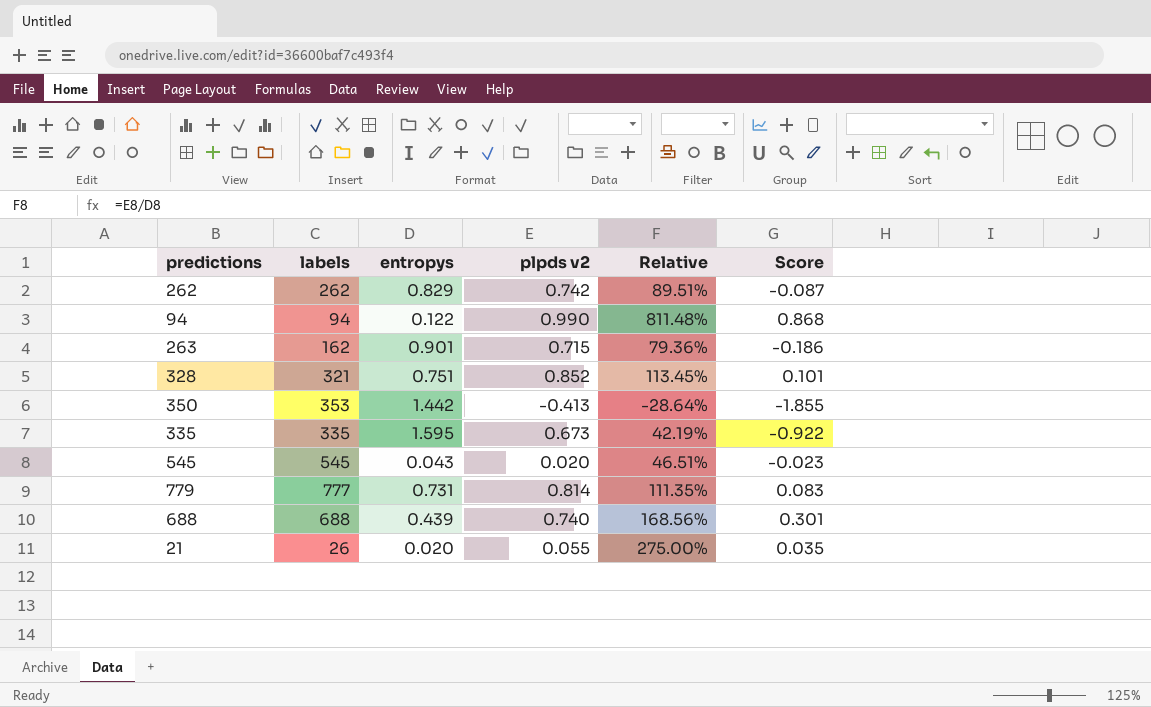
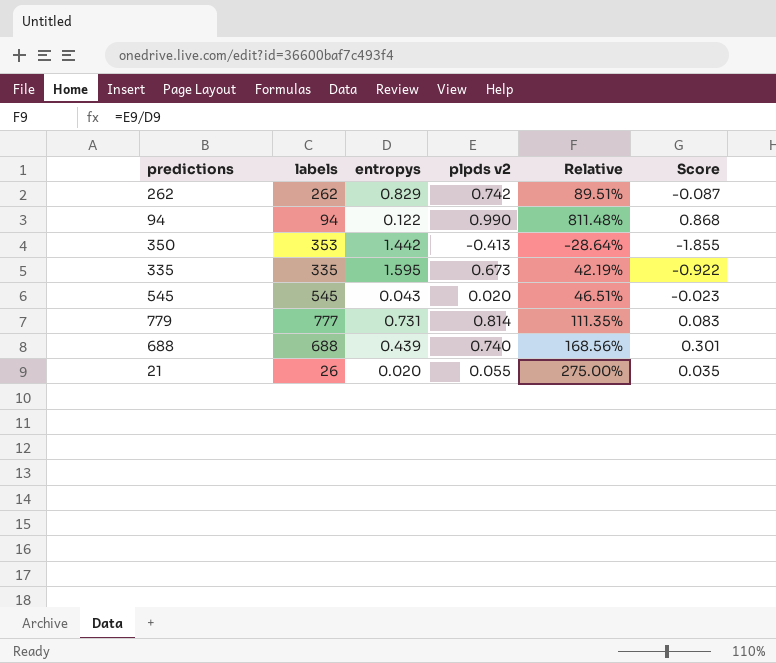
row 263: 162 | 0.901 | 0.715 | 79.36% | -0.186 -> none
row 328: 321 | 0.751 | 0.852 | 113.45% | 0.101 -> none

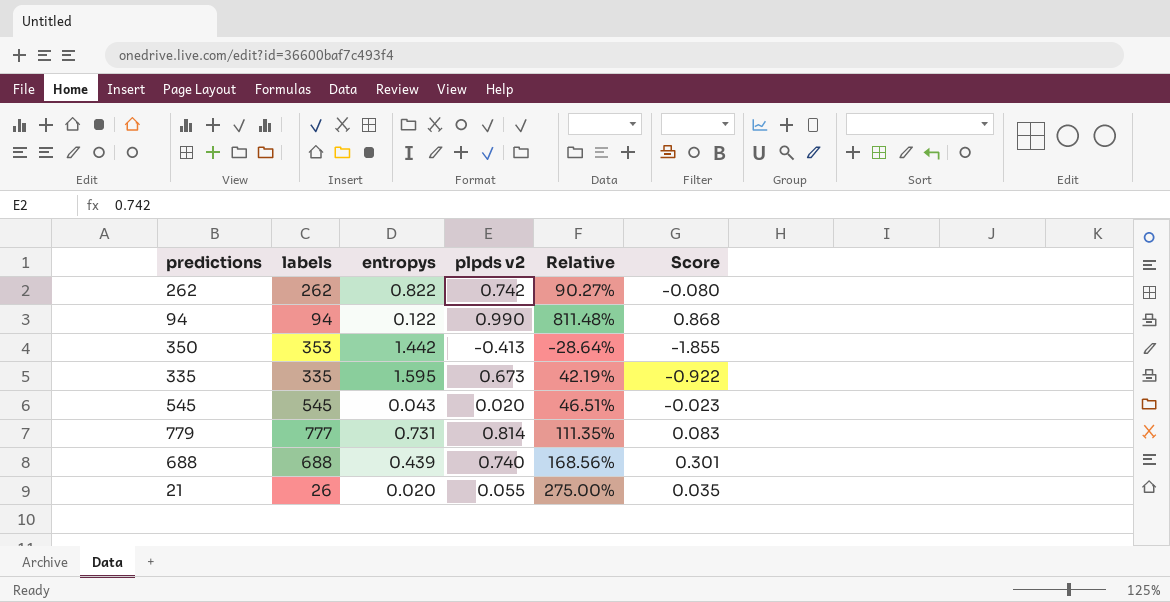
262 | entropys: 0.829 -> 0.822
262 | Relative: 89.51% -> 90.27%
262 | Score: -0.087 -> -0.080

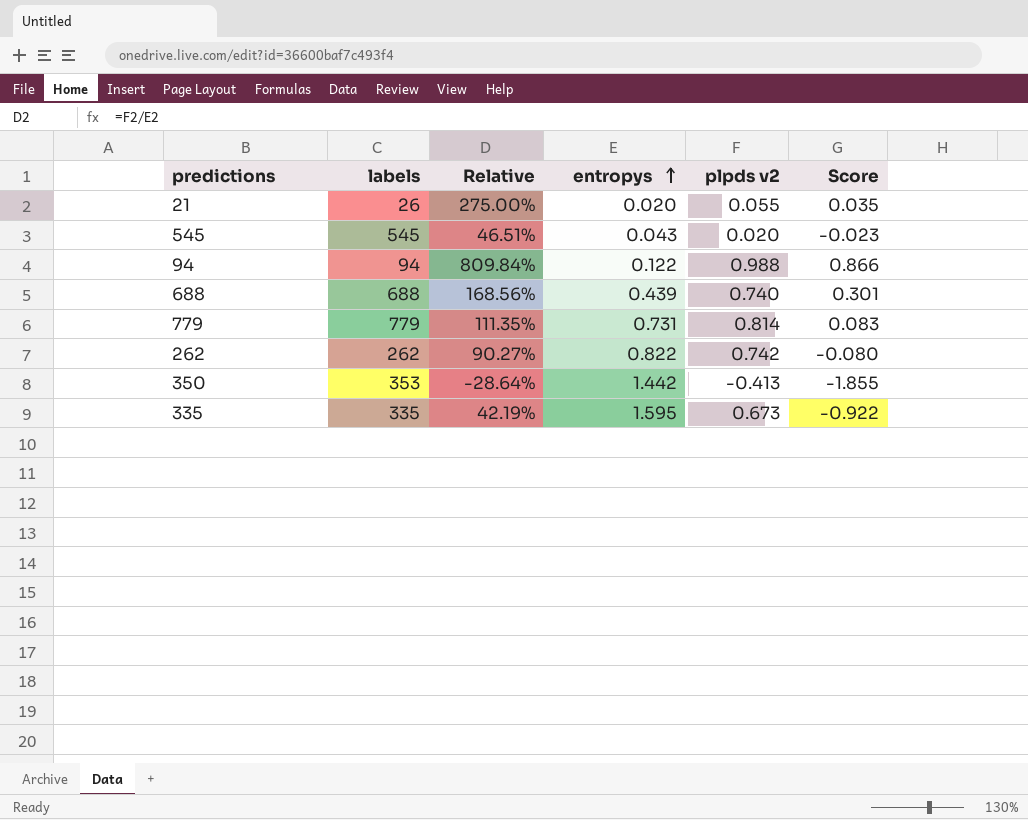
row order: none -> entropys ascending
column Relative | position: 5 -> 3
94 | Relative: 811.48% -> 809.84%
94 | plpds v2: 0.990 -> 0.988
94 | Score: 0.868 -> 0.866
779 | labels: 777 -> 779

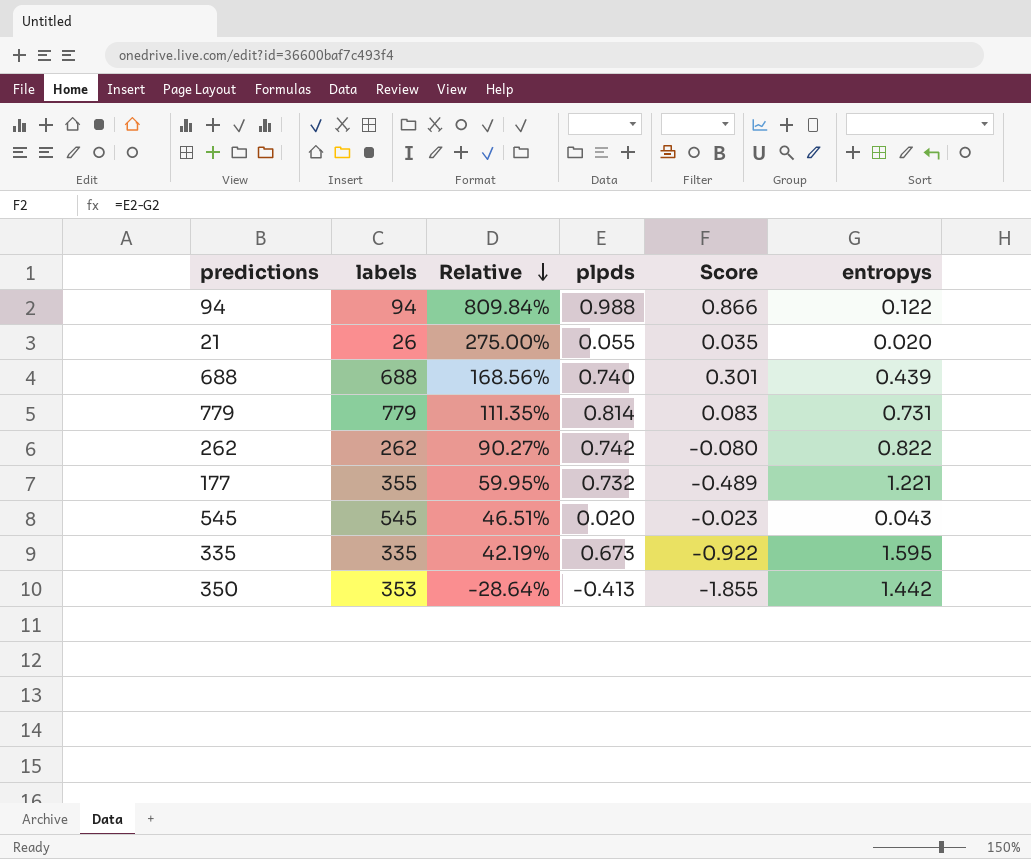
row order: entropys ascending -> Relative descending
column name: plpds v2 -> plpds
column entropys | position: 4 -> 6
row 177: none -> 355 | 59.95% | 0.732 | -0.489 | 1.221

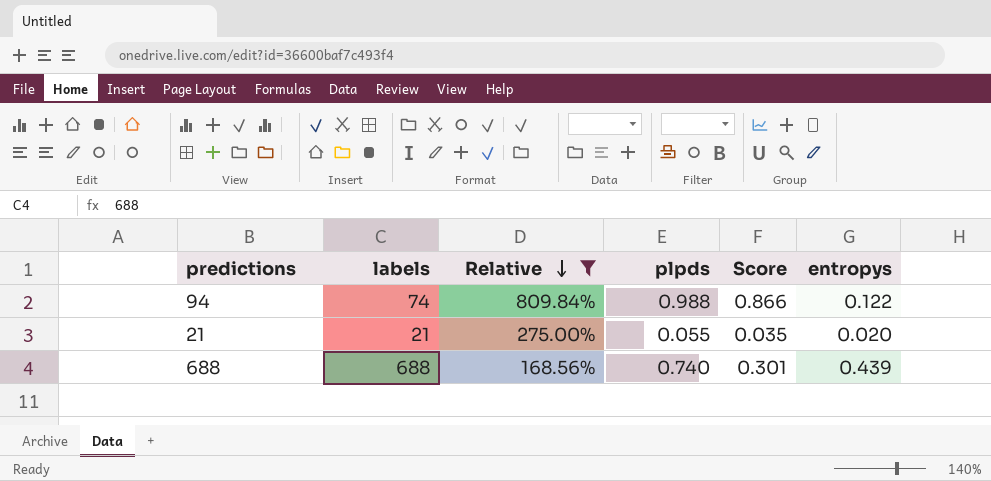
filter: none -> Relative >= 168.56%
94 | labels: 94 -> 74
21 | labels: 26 -> 21

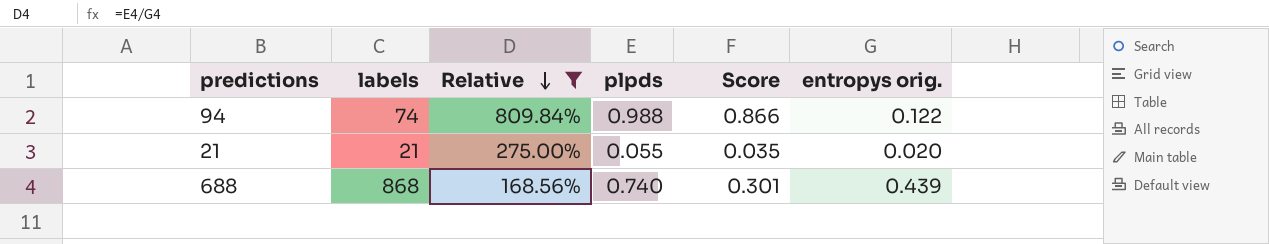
column name: entropys -> entropys orig.
688 | labels: 688 -> 868

